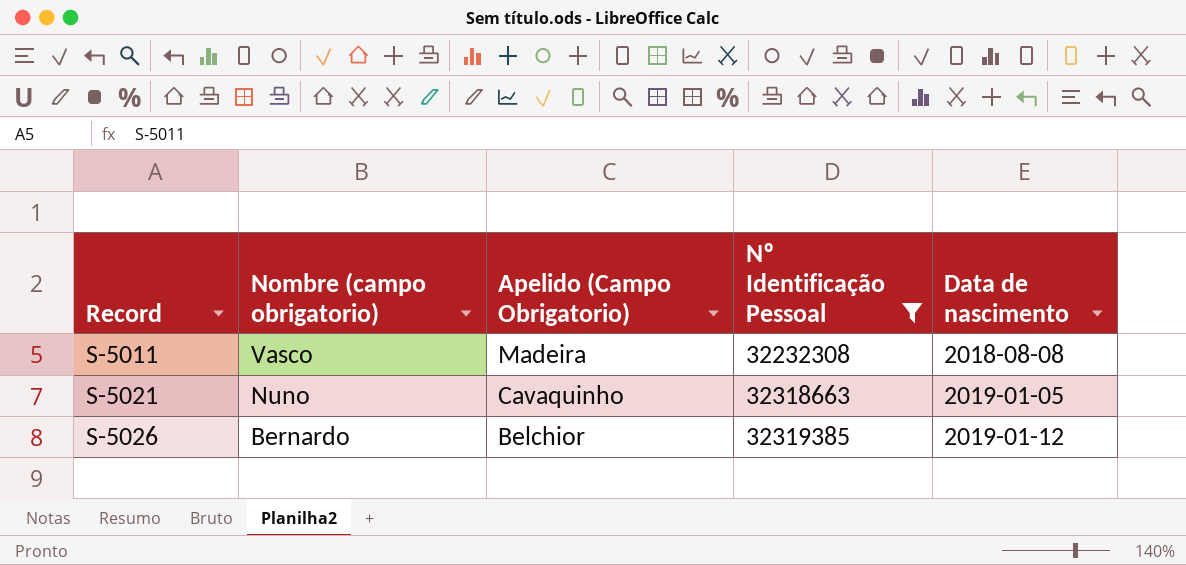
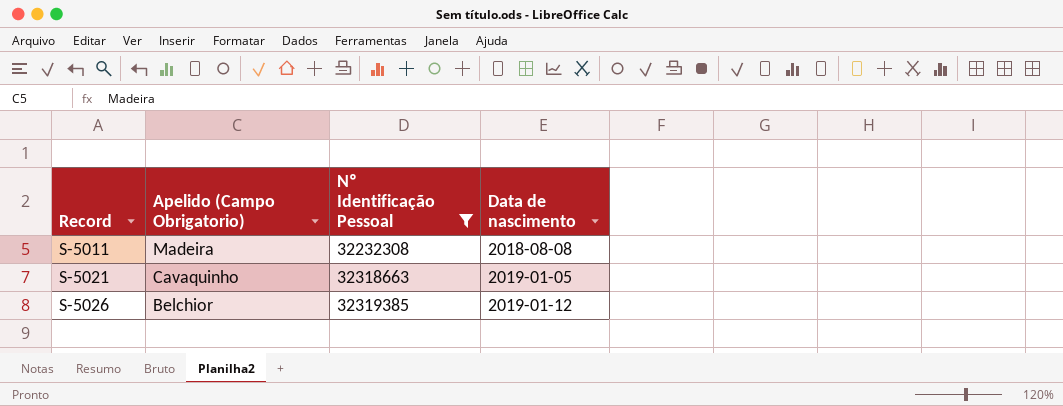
column Nombre (campo obrigatorio) | position: 2 -> none

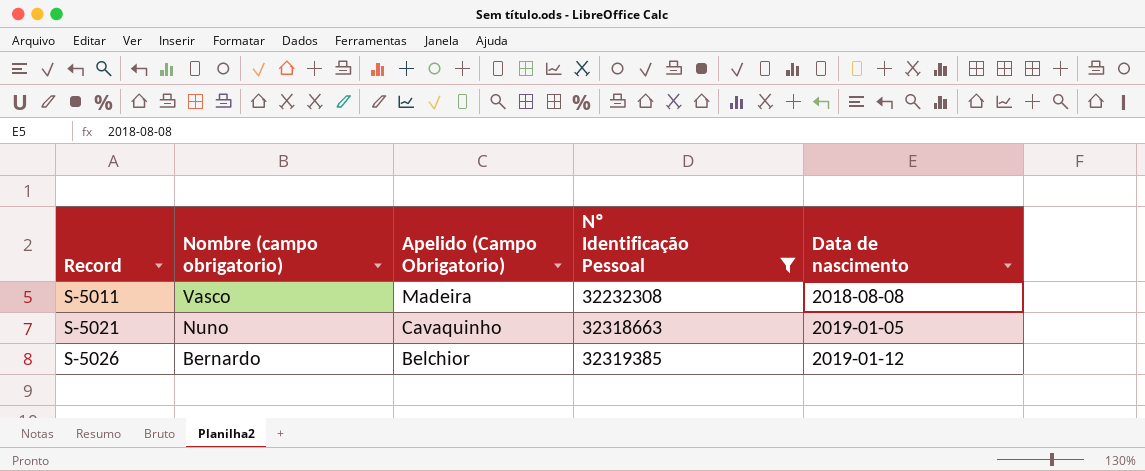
column Nombre (campo obrigatorio) | position: none -> 2

